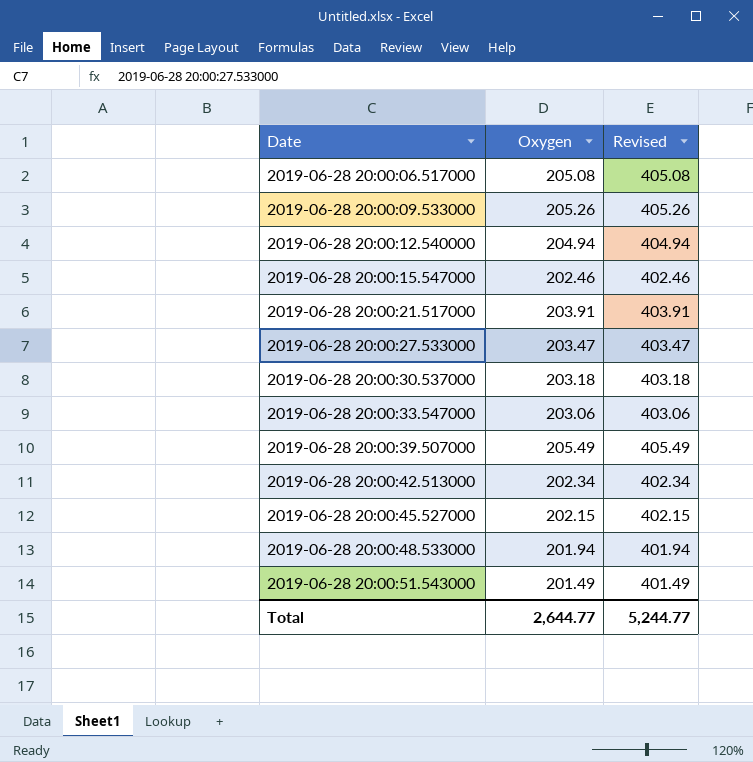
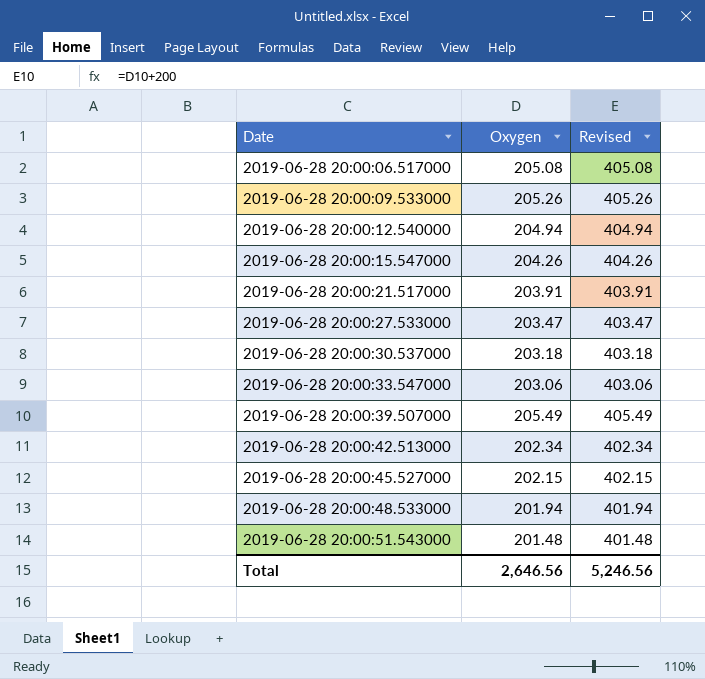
2019-06-28 20:00:15.547000 | Oxygen: 202.46 -> 204.26
2019-06-28 20:00:15.547000 | Revised: 402.46 -> 404.26
2019-06-28 20:00:51.543000 | Oxygen: 201.49 -> 201.48
2019-06-28 20:00:51.543000 | Revised: 401.49 -> 401.48
Total | Oxygen: 2,644.77 -> 2,646.56
Total | Revised: 5,244.77 -> 5,246.56

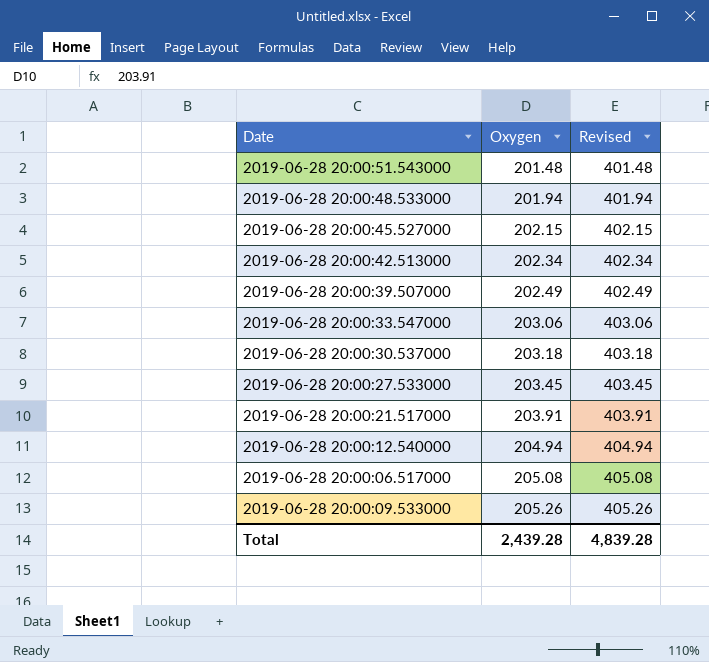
row order: Date ascending -> Oxygen ascending
row 2019-06-28 20:00:15.547000: 204.26 | 404.26 -> none
2019-06-28 20:00:39.507000 | Oxygen: 205.49 -> 202.49
2019-06-28 20:00:39.507000 | Revised: 405.49 -> 402.49
2019-06-28 20:00:27.533000 | Oxygen: 203.47 -> 203.45
2019-06-28 20:00:27.533000 | Revised: 403.47 -> 403.45
Total | Oxygen: 2,646.56 -> 2,439.28
Total | Revised: 5,246.56 -> 4,839.28

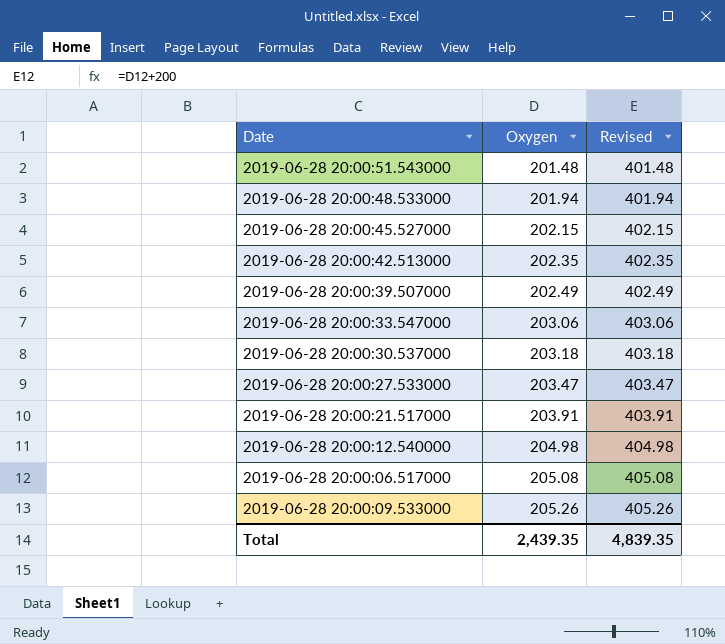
2019-06-28 20:00:42.513000 | Oxygen: 202.34 -> 202.35
2019-06-28 20:00:42.513000 | Revised: 402.34 -> 402.35
2019-06-28 20:00:27.533000 | Oxygen: 203.45 -> 203.47
2019-06-28 20:00:27.533000 | Revised: 403.45 -> 403.47
2019-06-28 20:00:12.540000 | Oxygen: 204.94 -> 204.98
2019-06-28 20:00:12.540000 | Revised: 404.94 -> 404.98
Total | Oxygen: 2,439.28 -> 2,439.35
Total | Revised: 4,839.28 -> 4,839.35

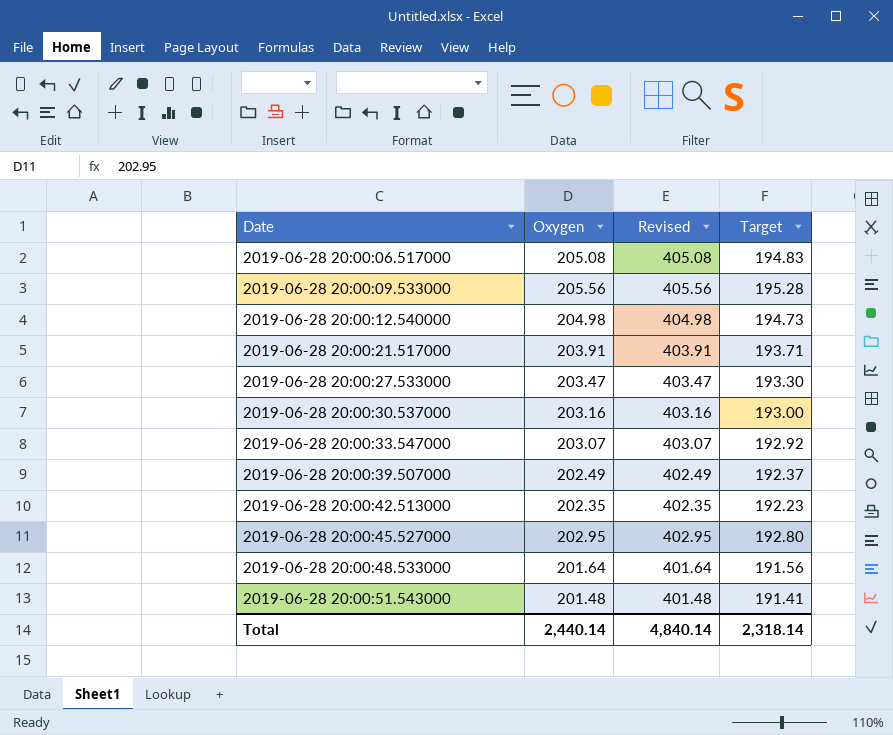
row order: Oxygen ascending -> Date ascending
column Target | formula: none -> [Oxygen] * 0.95
2019-06-28 20:00:09.533000 | Oxygen: 205.26 -> 205.56
2019-06-28 20:00:09.533000 | Revised: 405.26 -> 405.56
2019-06-28 20:00:30.537000 | Oxygen: 203.18 -> 203.16
2019-06-28 20:00:30.537000 | Revised: 403.18 -> 403.16
2019-06-28 20:00:33.547000 | Oxygen: 203.06 -> 203.07
2019-06-28 20:00:33.547000 | Revised: 403.06 -> 403.07
2019-06-28 20:00:45.527000 | Oxygen: 202.15 -> 202.95
2019-06-28 20:00:45.527000 | Revised: 402.15 -> 402.95
2019-06-28 20:00:48.533000 | Oxygen: 201.94 -> 201.64
2019-06-28 20:00:48.533000 | Revised: 401.94 -> 401.64
Total | Oxygen: 2,439.35 -> 2,440.14
Total | Revised: 4,839.35 -> 4,840.14

